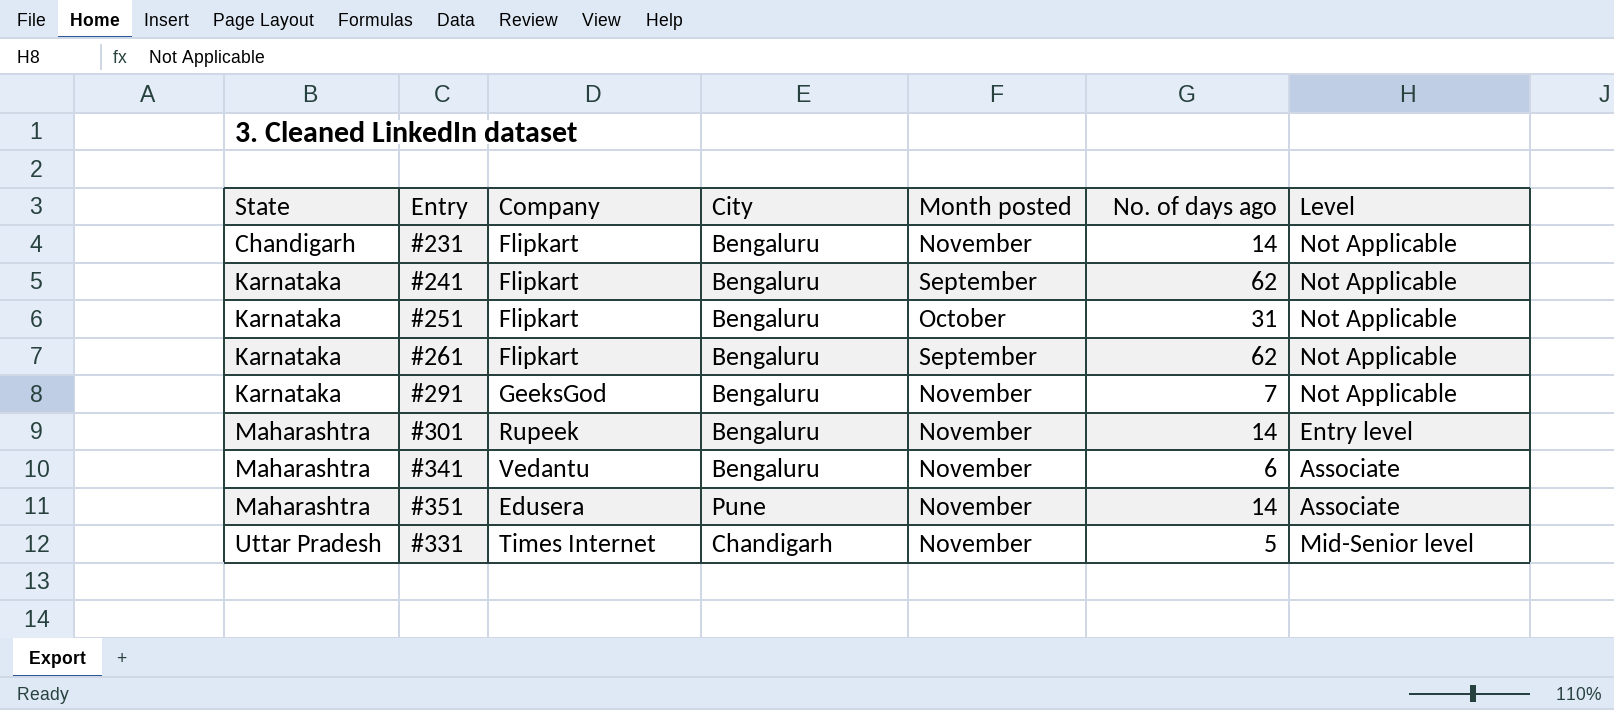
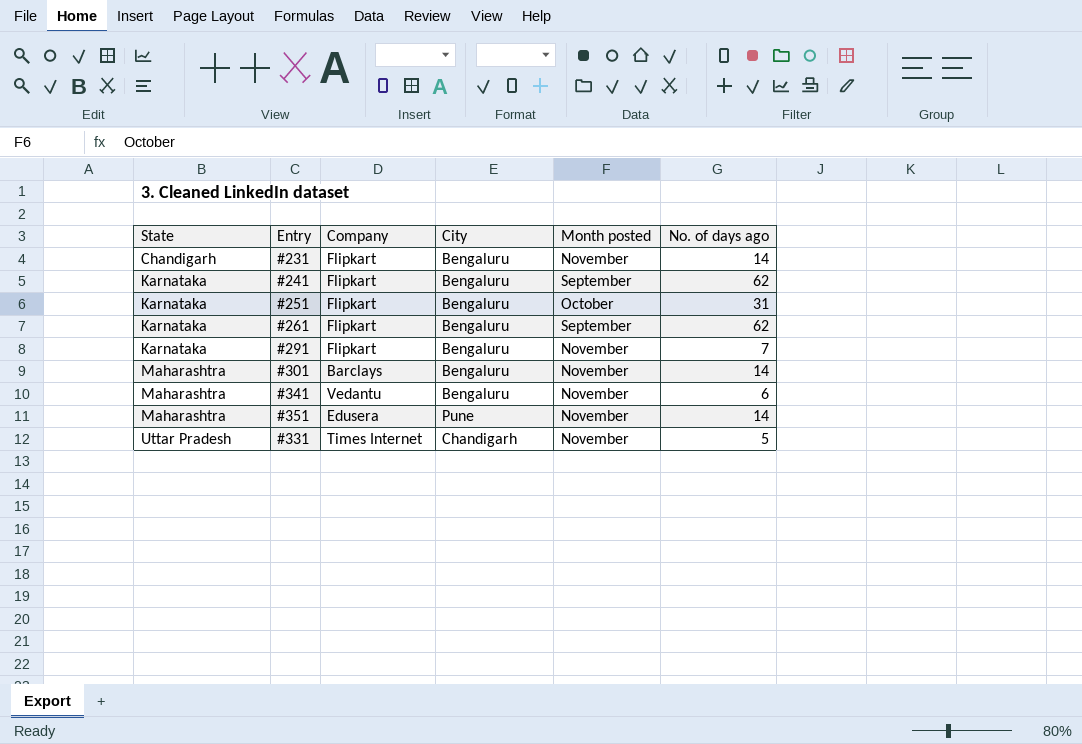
column Level | position: 7 -> none
#291 | Company: GeeksGod -> Flipkart
#301 | Company: Rupeek -> Barclays

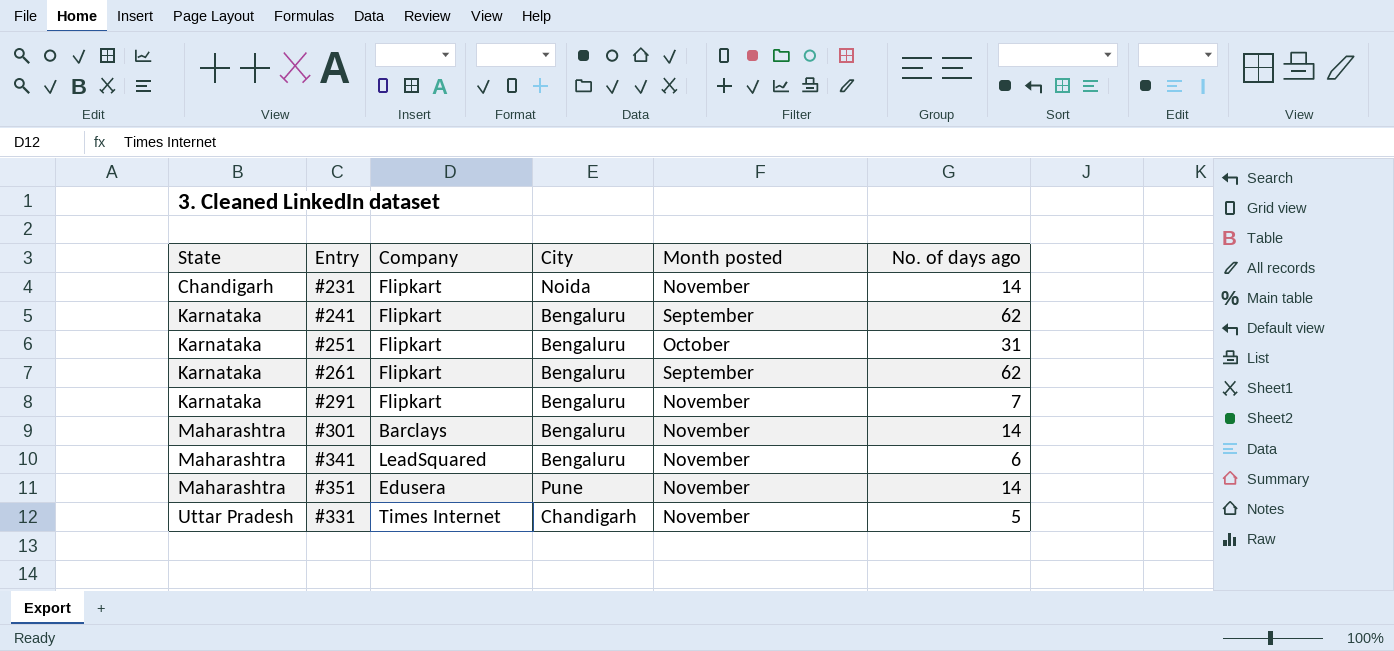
#231 | City: Bengaluru -> Noida
#341 | Company: Vedantu -> LeadSquared

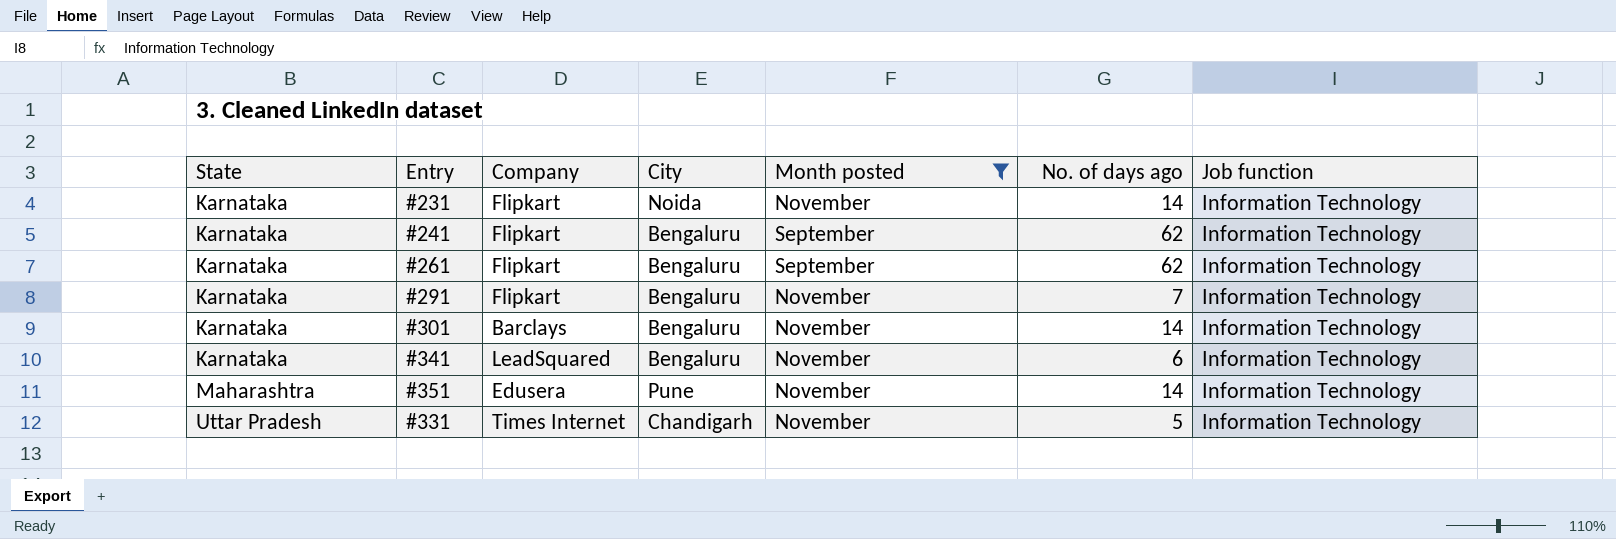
filter: none -> Month posted != October
column Job function | position: none -> 7
#231 | State: Chandigarh -> Karnataka
#301 | State: Maharashtra -> Karnataka
#341 | State: Maharashtra -> Karnataka

